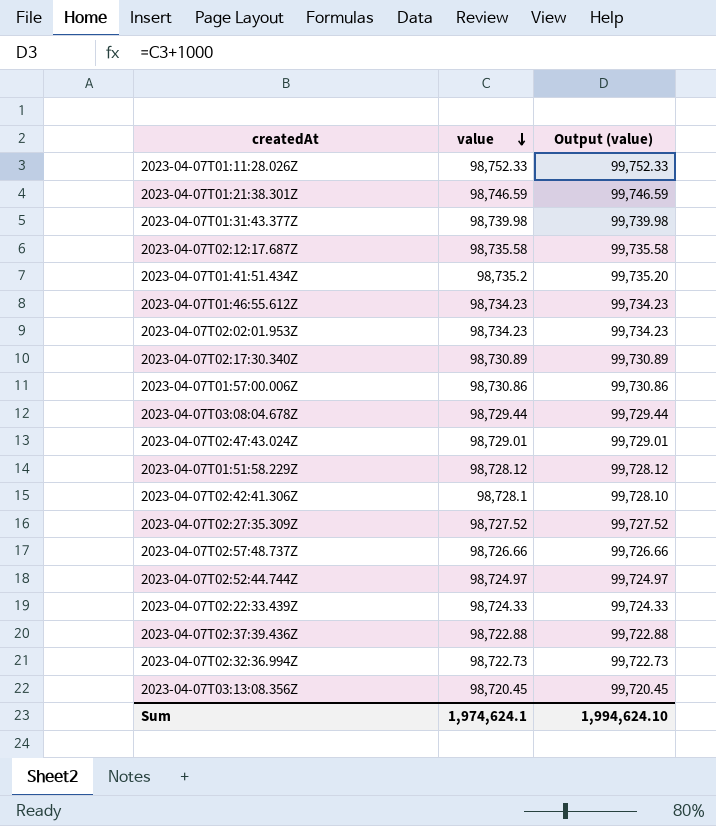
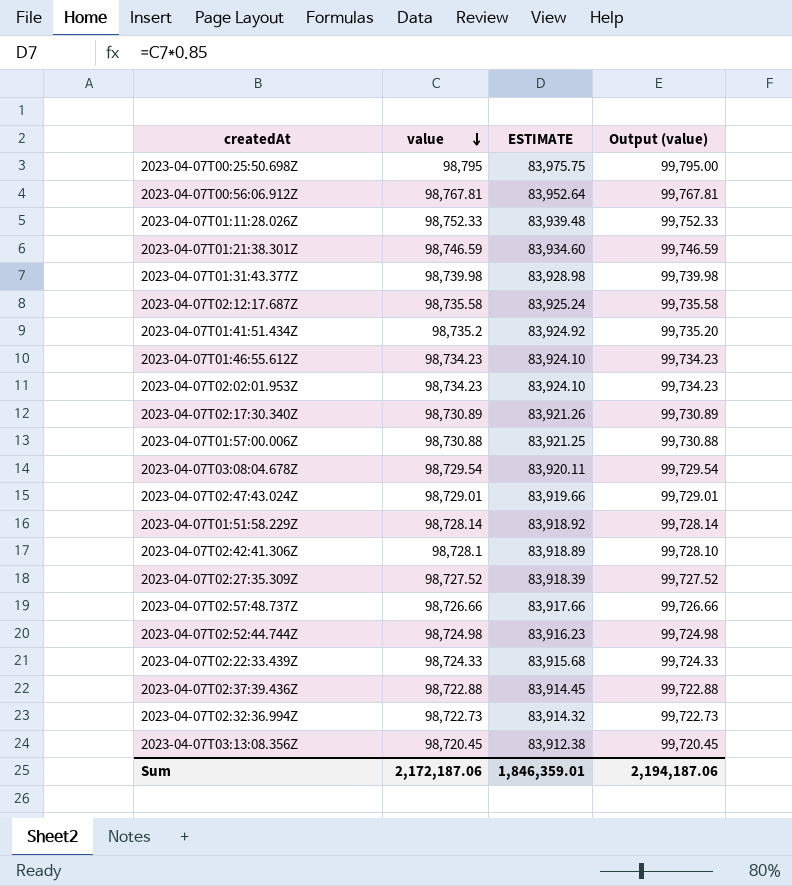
column ESTIMATE | formula: none -> [value] * 0.85
row 2023-04-07T00:25:50.698Z: none -> 98,795 | 83,975.75 | 99,795.00
row 2023-04-07T00:56:06.912Z: none -> 98,767.81 | 83,952.64 | 99,767.81
2023-04-07T01:57:00.006Z | value: 98,730.86 -> 98,730.88
2023-04-07T01:57:00.006Z | Output (value): 99,730.86 -> 99,730.88
2023-04-07T03:08:04.678Z | value: 98,729.44 -> 98,729.54
2023-04-07T03:08:04.678Z | Output (value): 99,729.44 -> 99,729.54
2023-04-07T01:51:58.229Z | value: 98,728.12 -> 98,728.14
2023-04-07T01:51:58.229Z | Output (value): 99,728.12 -> 99,728.14
2023-04-07T02:52:44.744Z | value: 98,724.97 -> 98,724.98
2023-04-07T02:52:44.744Z | Output (value): 99,724.97 -> 99,724.98
Sum | value: 1,974,624.1 -> 2,172,187.06
Sum | Output (value): 1,994,624.10 -> 2,194,187.06

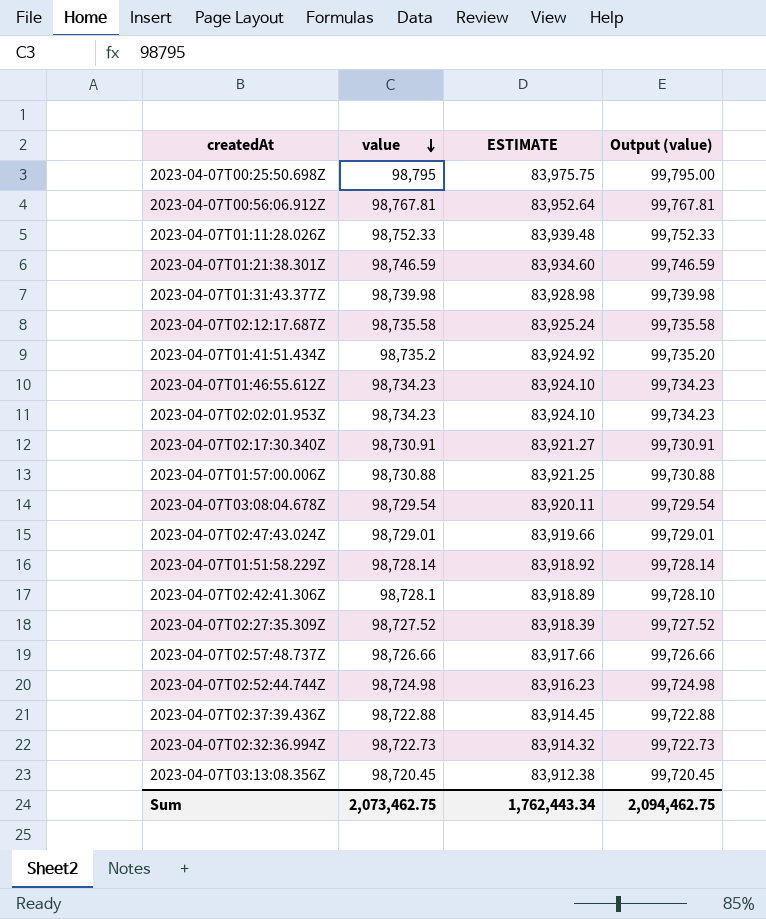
row 2023-04-07T02:22:33.439Z: 98,724.33 | 83,915.68 | 99,724.33 -> none
2023-04-07T02:17:30.340Z | value: 98,730.89 -> 98,730.91
2023-04-07T02:17:30.340Z | ESTIMATE: 83,921.26 -> 83,921.27
2023-04-07T02:17:30.340Z | Output (value): 99,730.89 -> 99,730.91
Sum | value: 2,172,187.06 -> 2,073,462.75
Sum | ESTIMATE: 1,846,359.01 -> 1,762,443.34
Sum | Output (value): 2,194,187.06 -> 2,094,462.75

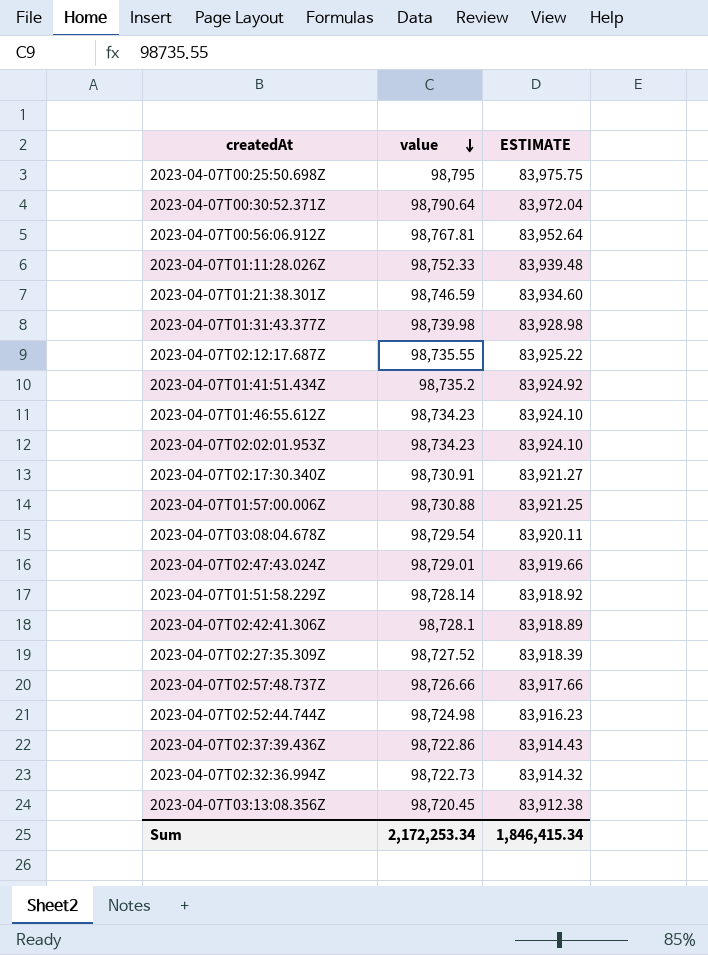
column Output (value) | formula: [value] + 1000 -> none
row 2023-04-07T00:30:52.371Z: none -> 98,790.64 | 83,972.04
2023-04-07T02:12:17.687Z | value: 98,735.58 -> 98,735.55
2023-04-07T02:12:17.687Z | ESTIMATE: 83,925.24 -> 83,925.22
2023-04-07T02:37:39.436Z | value: 98,722.88 -> 98,722.86
2023-04-07T02:37:39.436Z | ESTIMATE: 83,914.45 -> 83,914.43
Sum | value: 2,073,462.75 -> 2,172,253.34
Sum | ESTIMATE: 1,762,443.34 -> 1,846,415.34

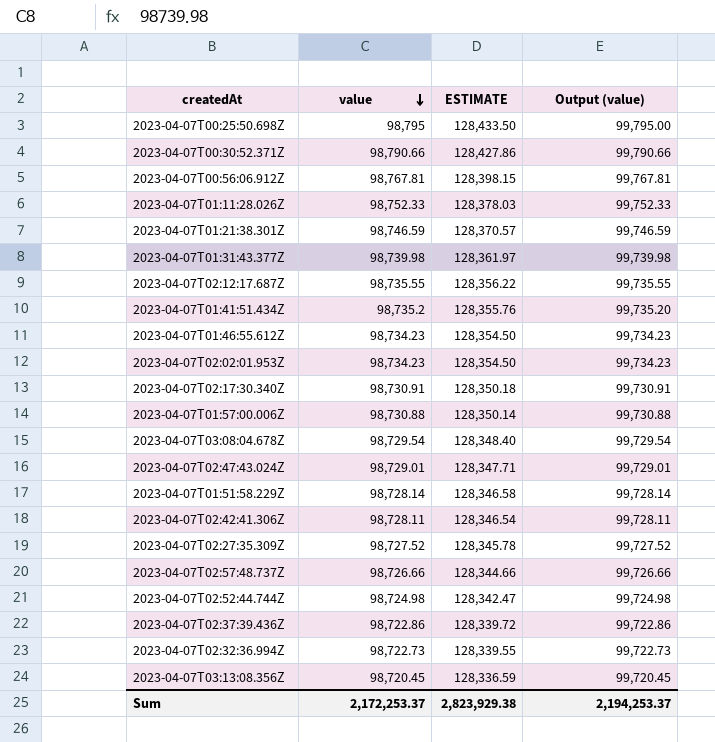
column ESTIMATE | formula: [value] * 0.85 -> [value] * 1.3
column Output (value) | formula: none -> [value] + 1000
2023-04-07T00:30:52.371Z | value: 98,790.64 -> 98,790.66
2023-04-07T02:42:41.306Z | value: 98,728.1 -> 98,728.11
Sum | value: 2,172,253.34 -> 2,172,253.37
Sum | ESTIMATE: 1,846,415.34 -> 2,823,929.38

